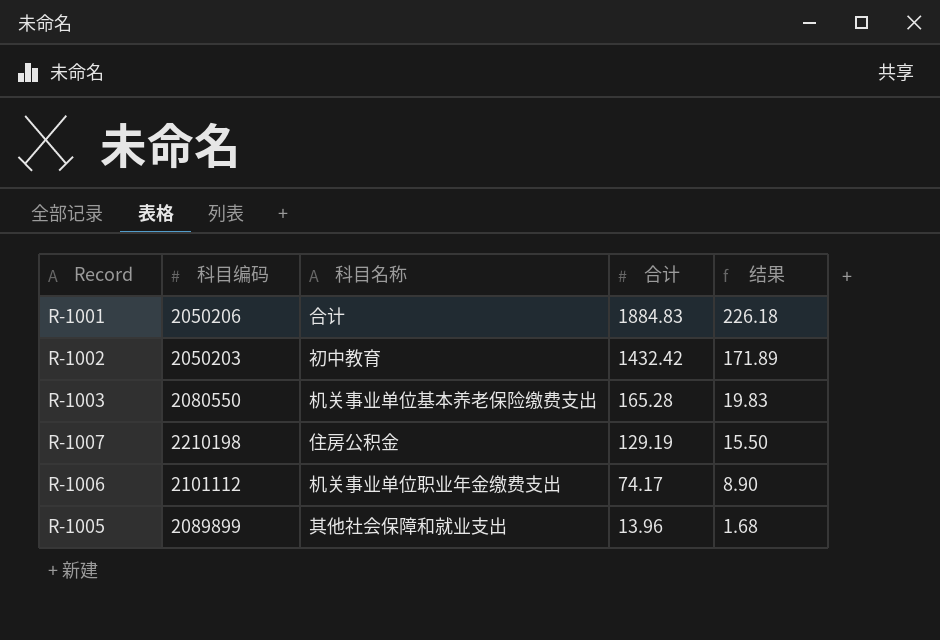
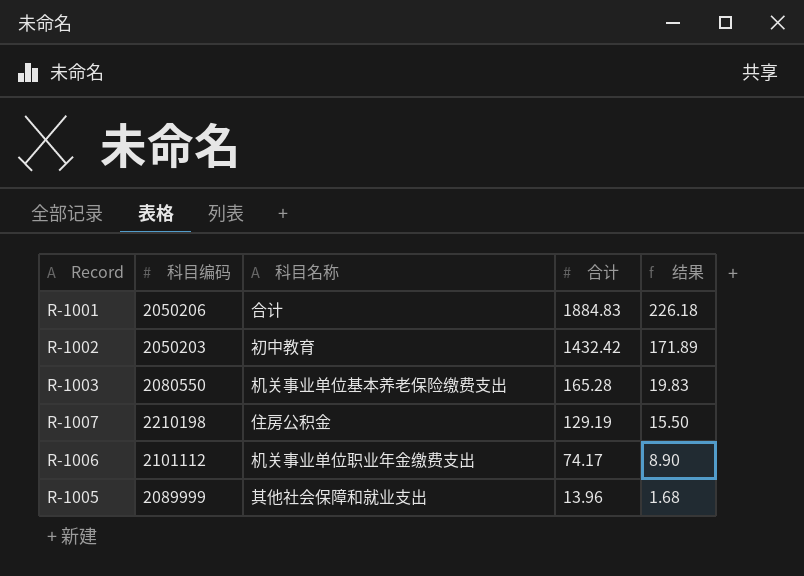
R-1005 | 科目编码: 2089899 -> 2089999

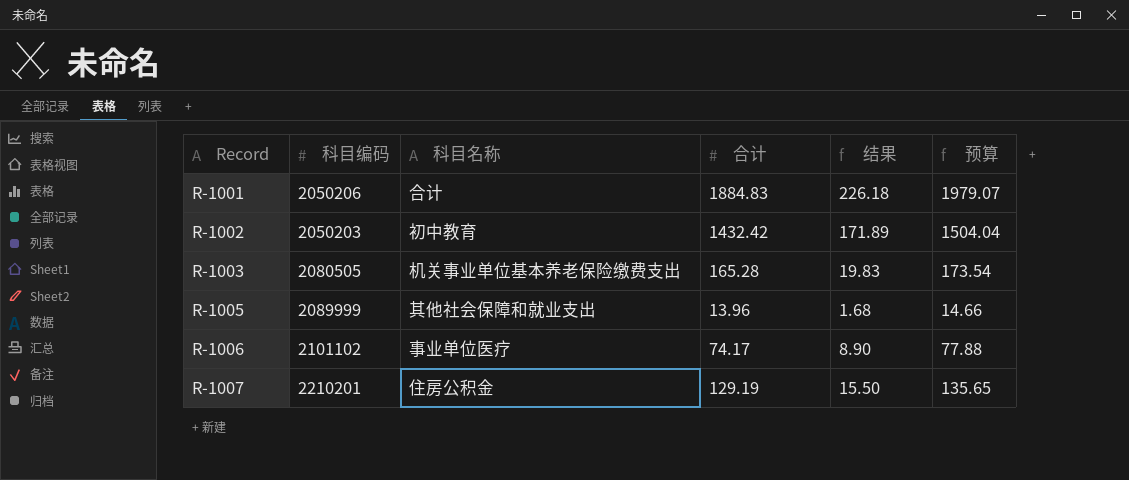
row order: 合计 descending -> Record ascending
column 预算 | formula: none -> [合计] * 1.05
R-1003 | 科目编码: 2080550 -> 2080505
R-1006 | 科目编码: 2101112 -> 2101102
R-1006 | 科目名称: 机关事业单位职业年金缴费支出 -> 事业单位医疗
R-1007 | 科目编码: 2210198 -> 2210201

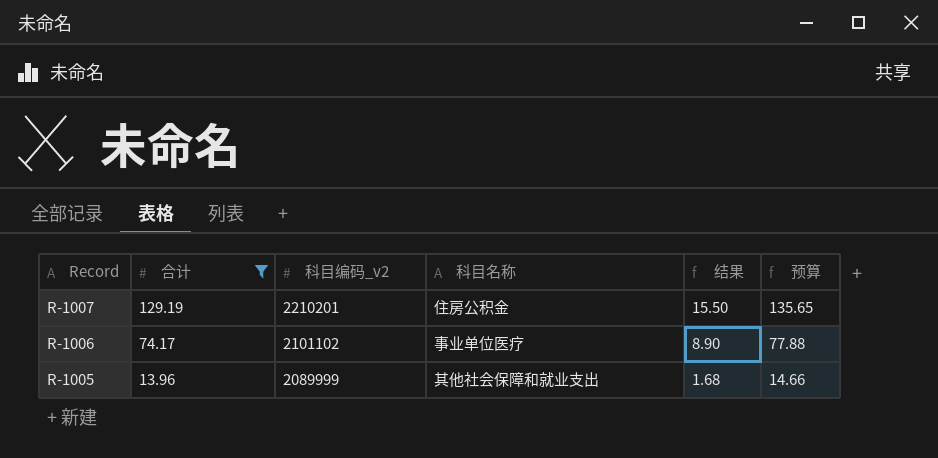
filter: none -> 合计 <= 129.19
row order: Record ascending -> Record descending
column 合计 | position: 4 -> 2
column name: 科目编码 -> 科目编码_v2

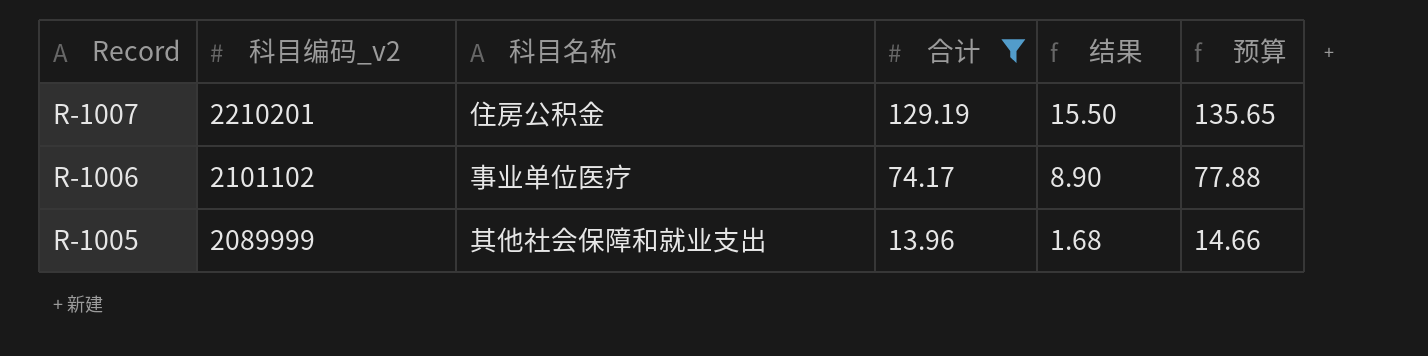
column 合计 | position: 2 -> 4

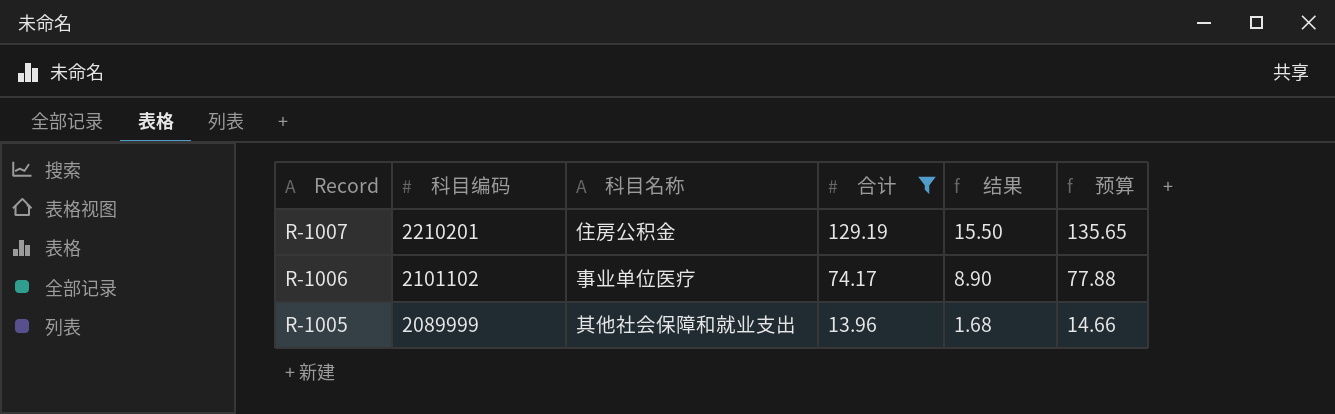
column name: 科目编码_v2 -> 科目编码

